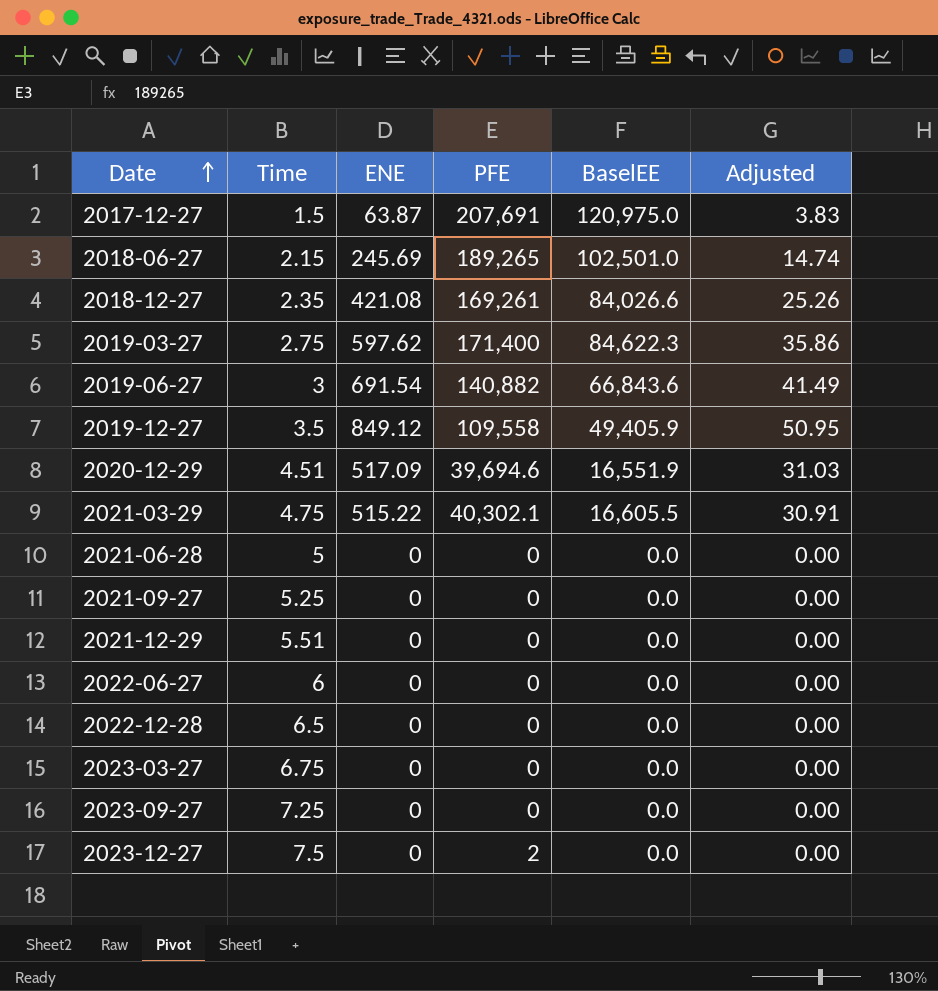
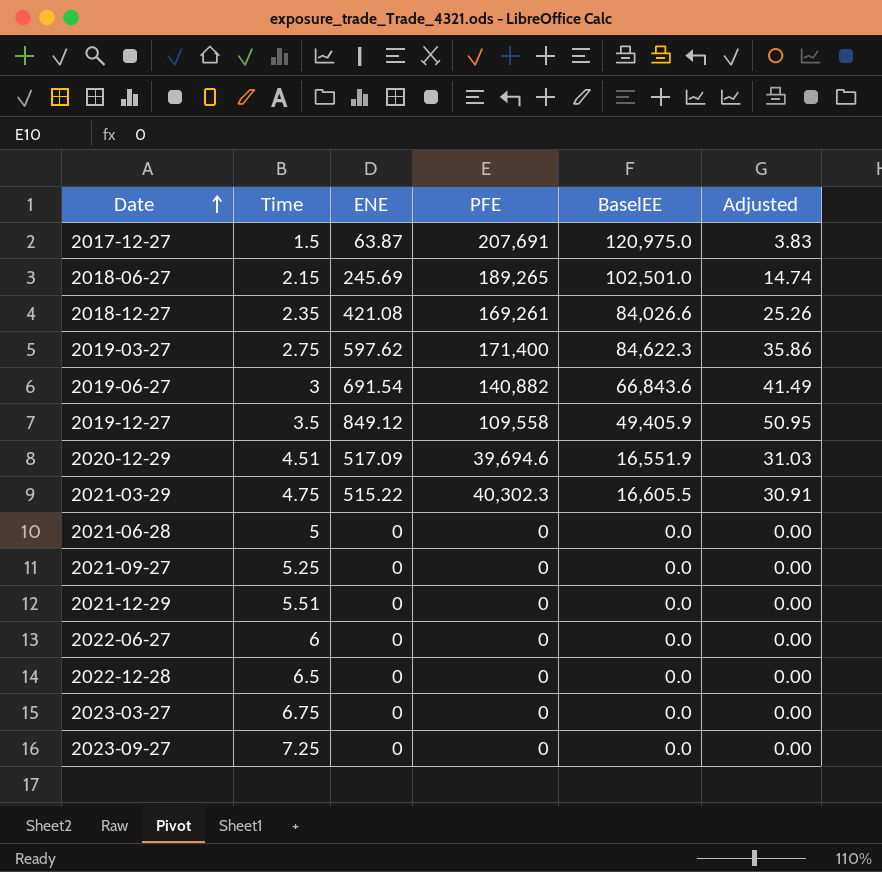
row 2023-12-27: 7.5 | 0 | 2 | 0.0 | 0.00 -> none
2021-03-29 | PFE: 40,302.1 -> 40,302.3

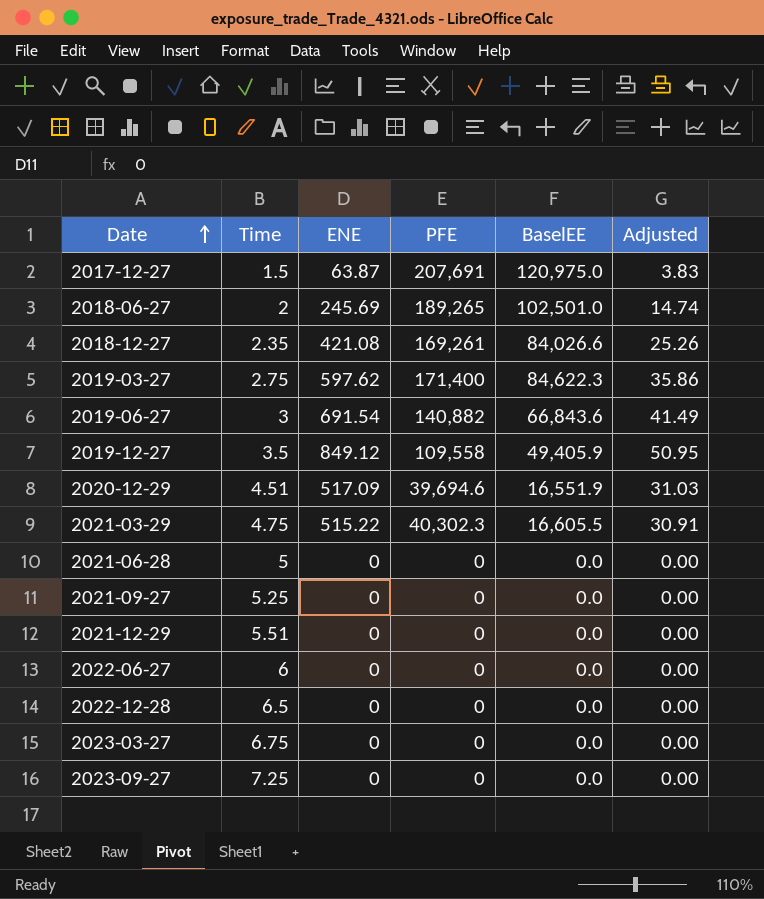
2018-06-27 | Time: 2.15 -> 2

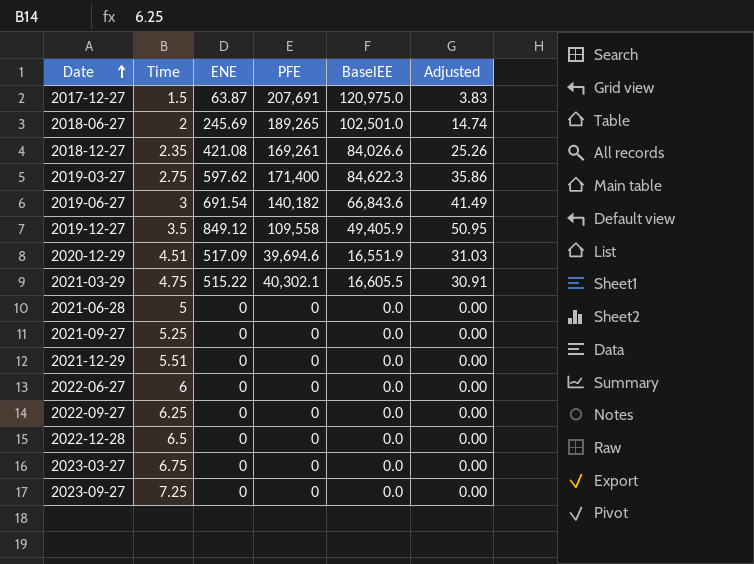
2019-06-27 | PFE: 140,882 -> 140,182
2021-03-29 | PFE: 40,302.3 -> 40,302.1
row 2022-09-27: none -> 6.25 | 0 | 0 | 0.0 | 0.00

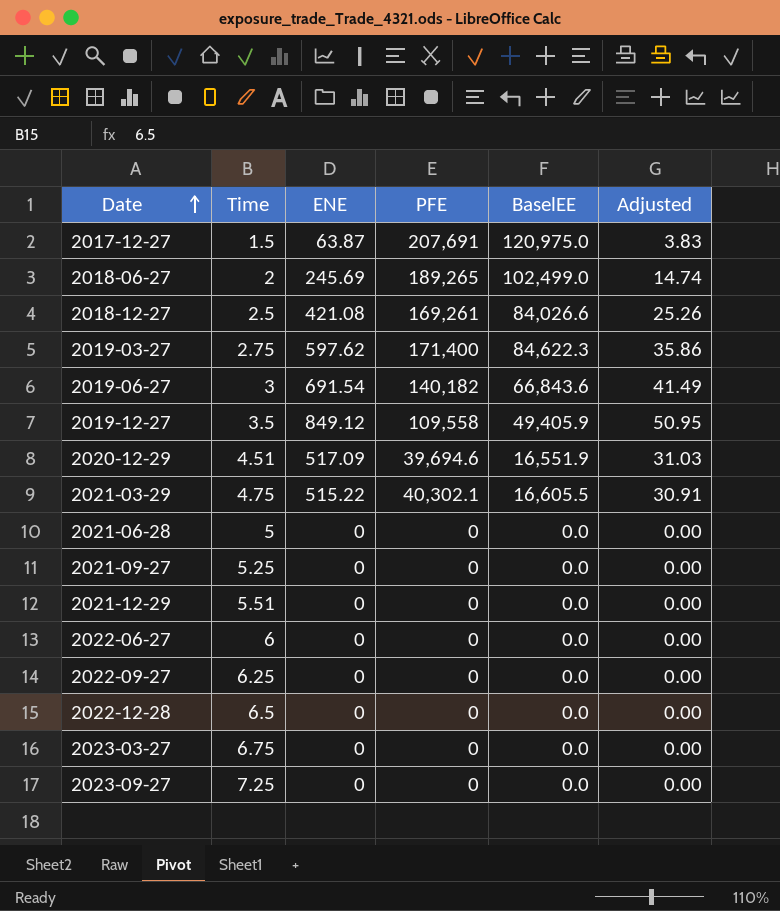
2018-06-27 | BaselEE: 102,501.0 -> 102,499.0
2018-12-27 | Time: 2.35 -> 2.5

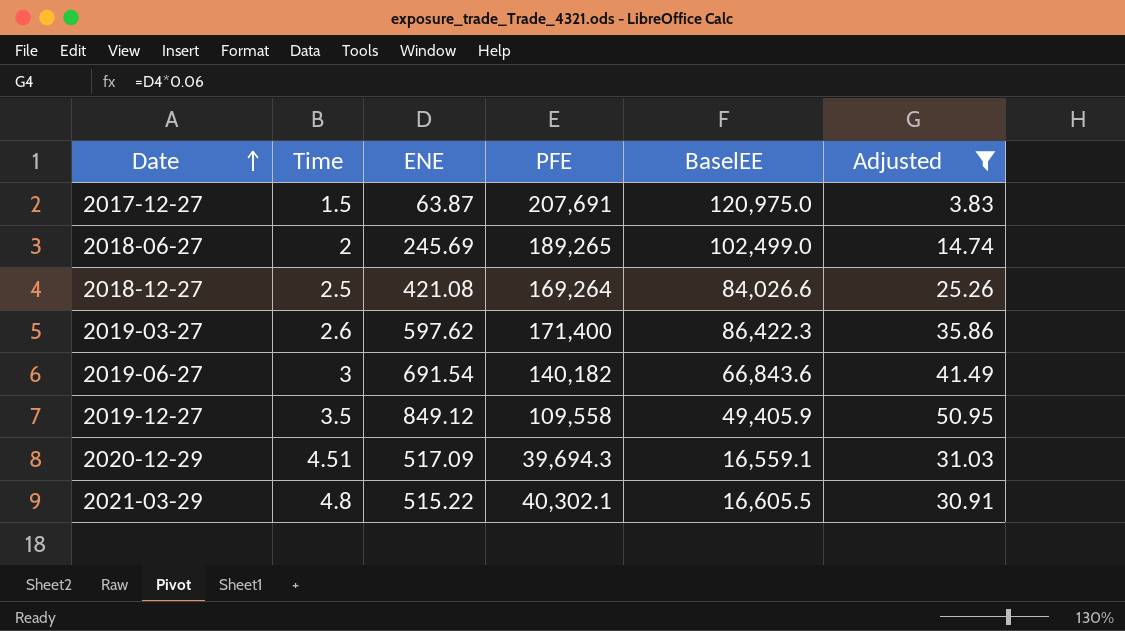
filter: none -> Adjusted != 0.00
2018-12-27 | PFE: 169,261 -> 169,264
2019-03-27 | Time: 2.75 -> 2.6
2019-03-27 | BaselEE: 84,622.3 -> 86,422.3
2020-12-29 | PFE: 39,694.6 -> 39,694.3
2020-12-29 | BaselEE: 16,551.9 -> 16,559.1
2021-03-29 | Time: 4.75 -> 4.8

